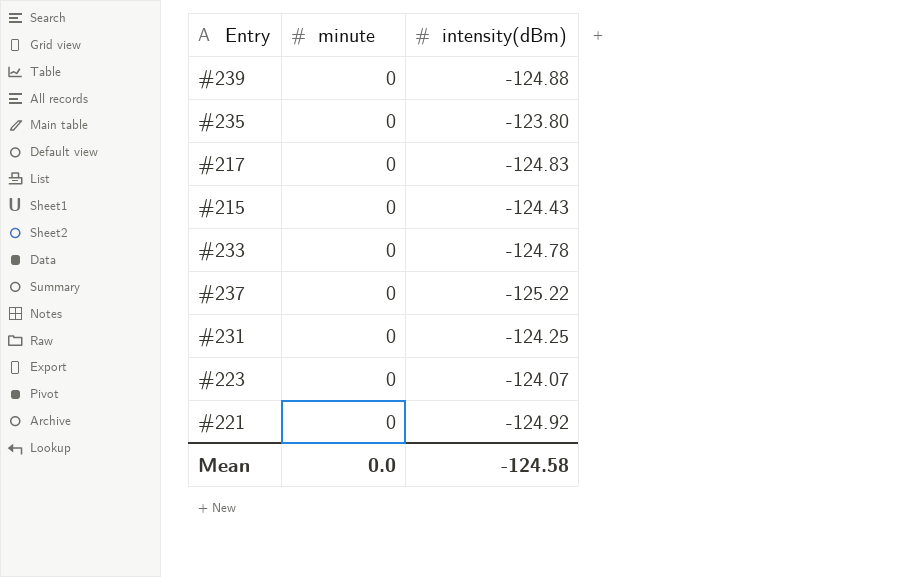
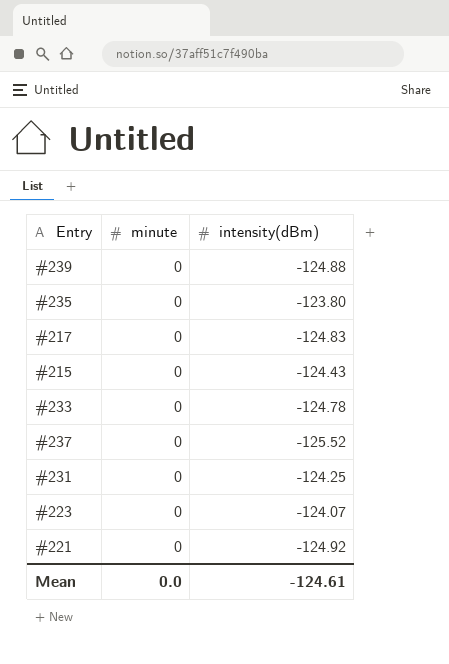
#237 | intensity(dBm): -125.22 -> -125.52
Mean | intensity(dBm): -124.58 -> -124.61

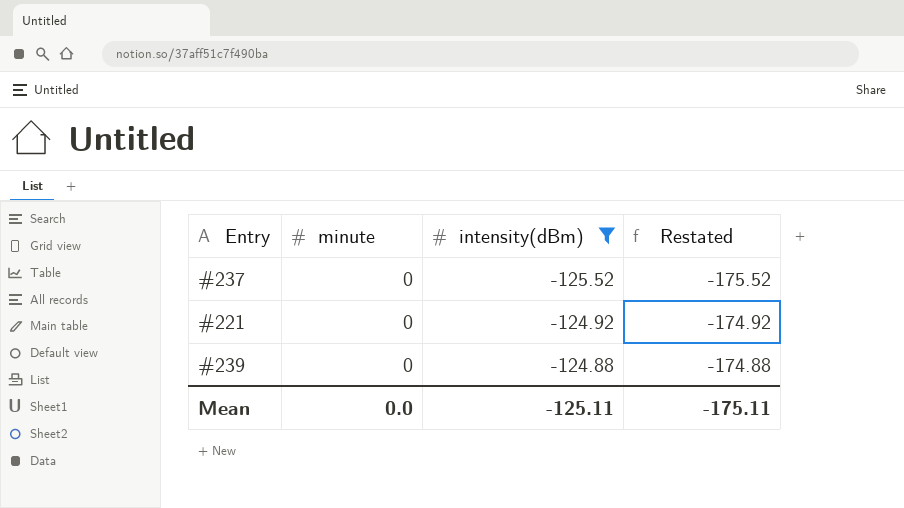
filter: none -> intensity(dBm) <= -124.88
row order: none -> intensity(dBm) ascending
column Restated | formula: none -> [intensity(dBm)] - 50
Mean | intensity(dBm): -124.61 -> -125.11

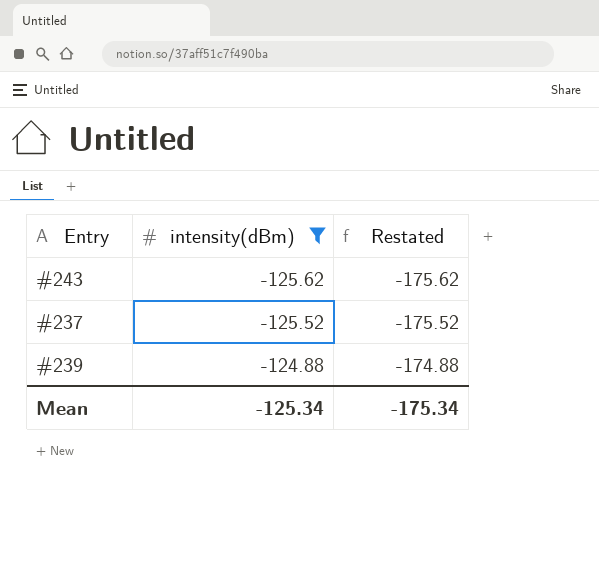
column minute | position: 2 -> none
row #221: 0 | -124.92 | -174.92 -> none
row #243: none -> -125.62 | -175.62
Mean | intensity(dBm): -125.11 -> -125.34
Mean | Restated: -175.11 -> -175.34

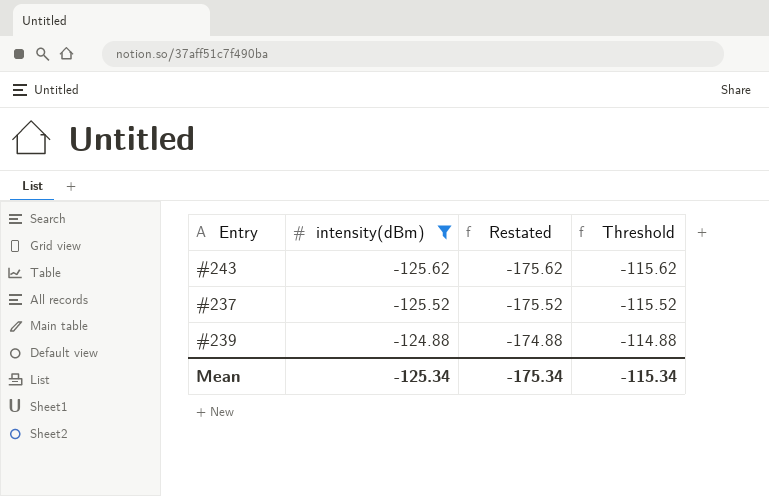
column Threshold | formula: none -> [intensity(dBm)] + 10

